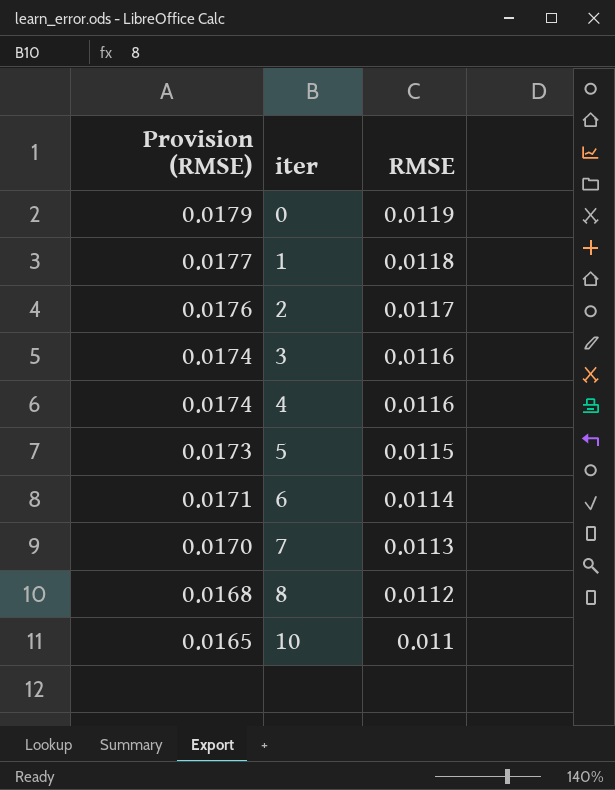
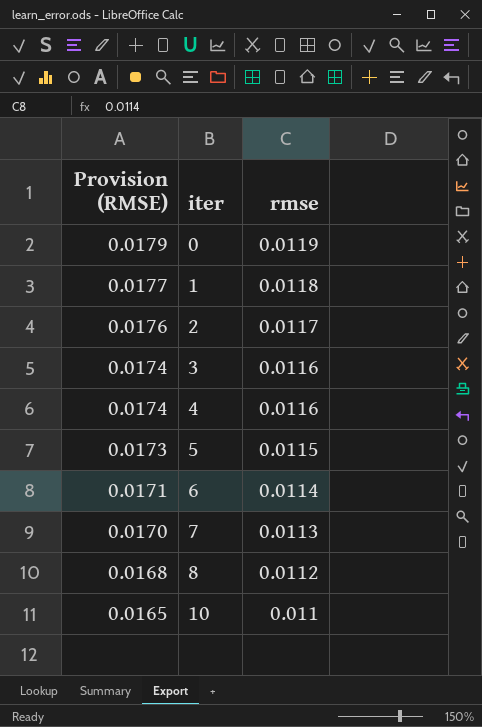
column name: RMSE -> rmse

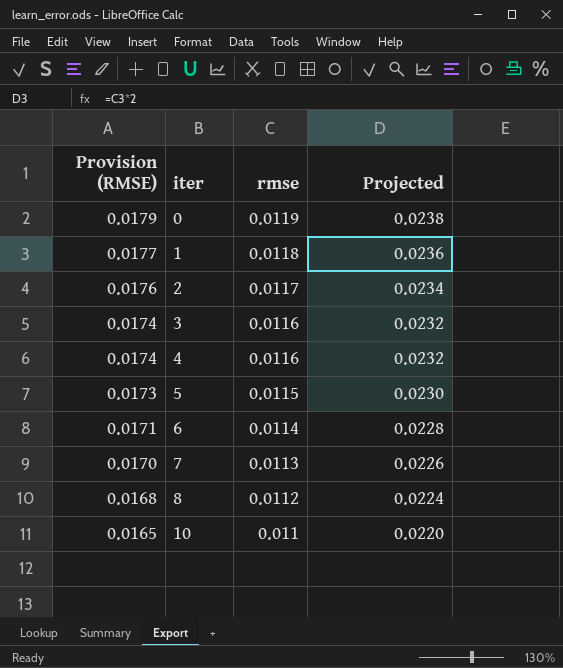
column Projected | formula: none -> [rmse] * 2

